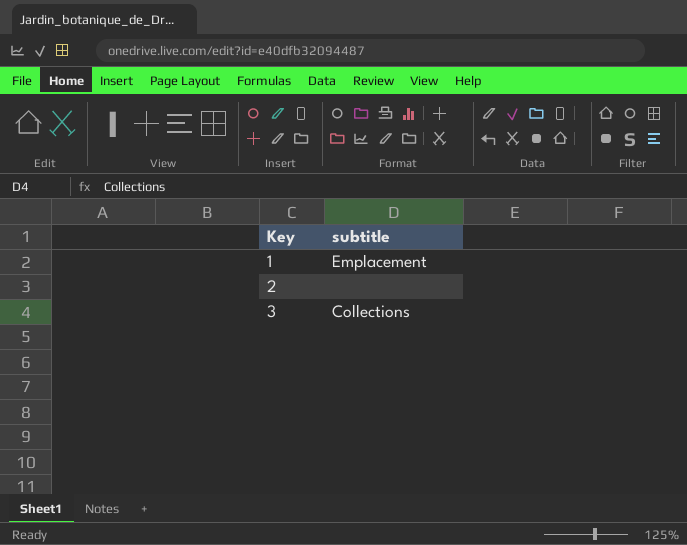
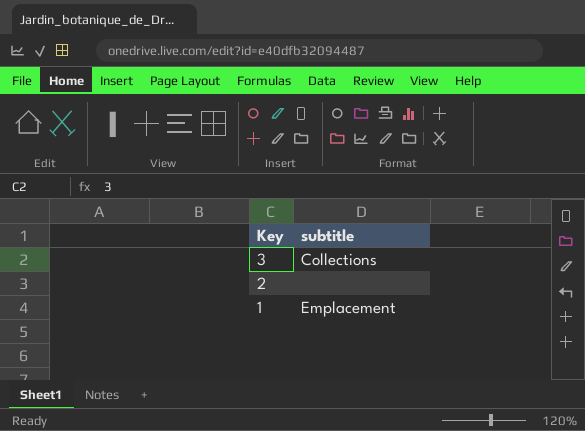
row order: Key ascending -> Key descending

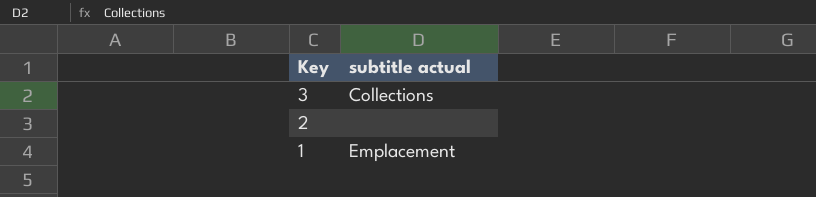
column name: subtitle -> subtitle actual

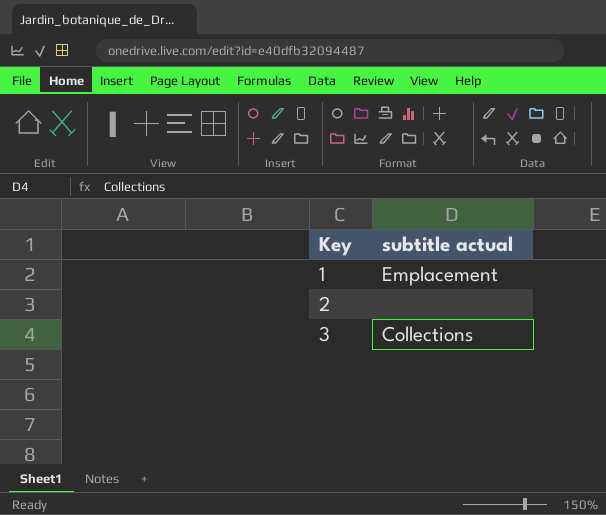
row order: Key descending -> Key ascending

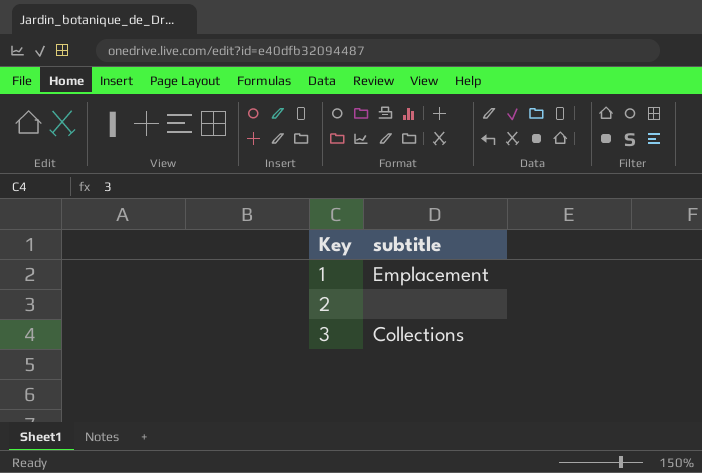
column name: subtitle actual -> subtitle

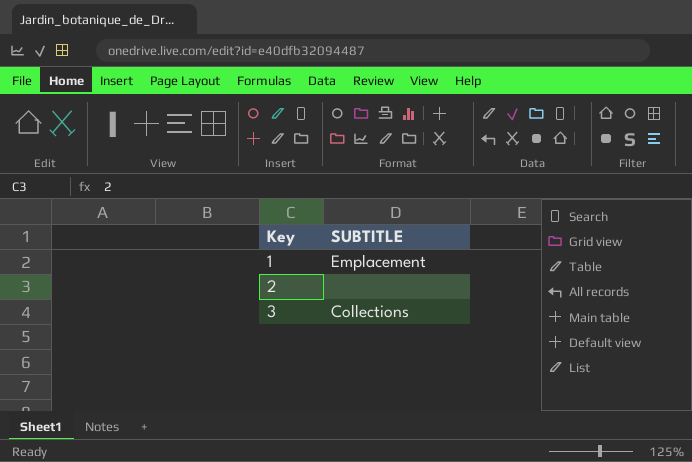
column name: subtitle -> SUBTITLE

